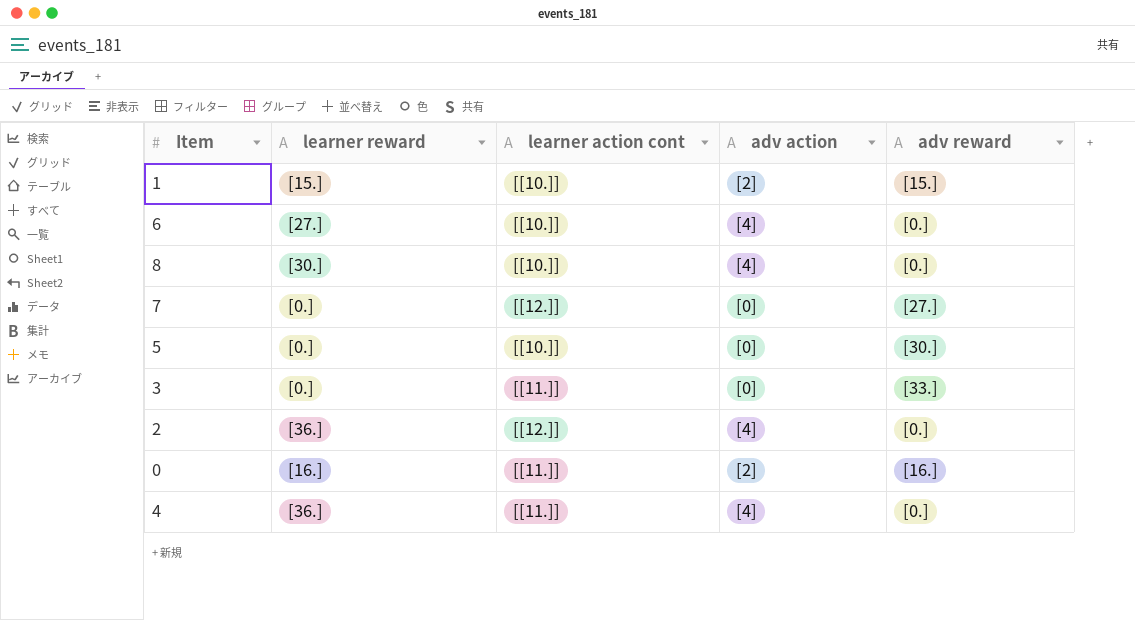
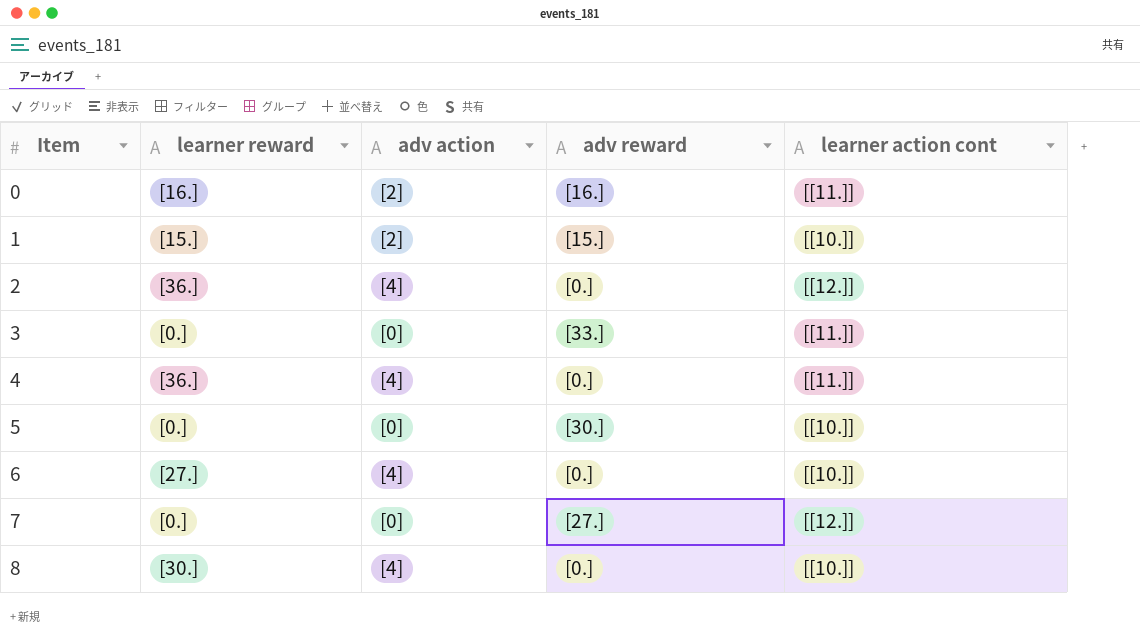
row order: none -> Item ascending
column learner action cont | position: 3 -> 5

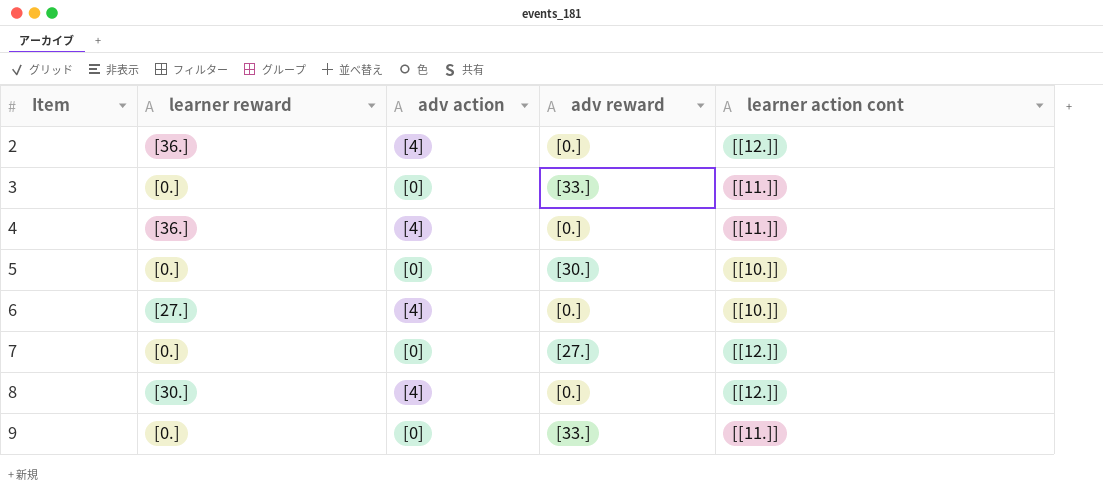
row 0: [16.] | [2] | [16.] | [[11.]] -> none
row 1: [15.] | [2] | [15.] | [[10.]] -> none
8 | learner action cont: [[10.]] -> [[12.]]
row 9: none -> [0.] | [0] | [33.] | [[11.]]

